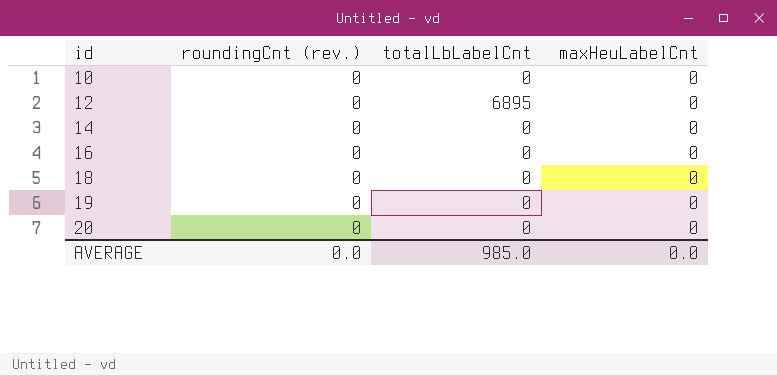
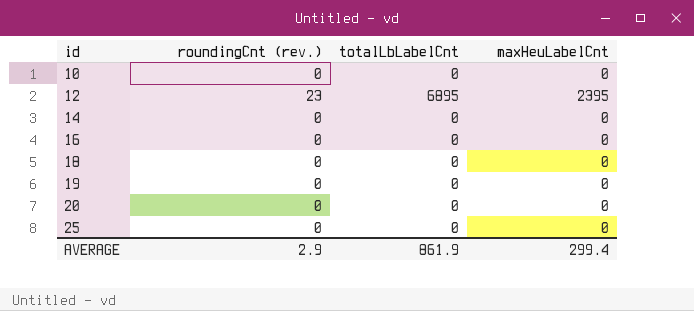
12 | roundingCnt (rev.): 0 -> 23
12 | maxHeuLabelCnt: 0 -> 2395
row 25: none -> 0 | 0 | 0
AVERAGE | roundingCnt (rev.): 0.0 -> 2.9
AVERAGE | totalLbLabelCnt: 985.0 -> 861.9
AVERAGE | maxHeuLabelCnt: 0.0 -> 299.4

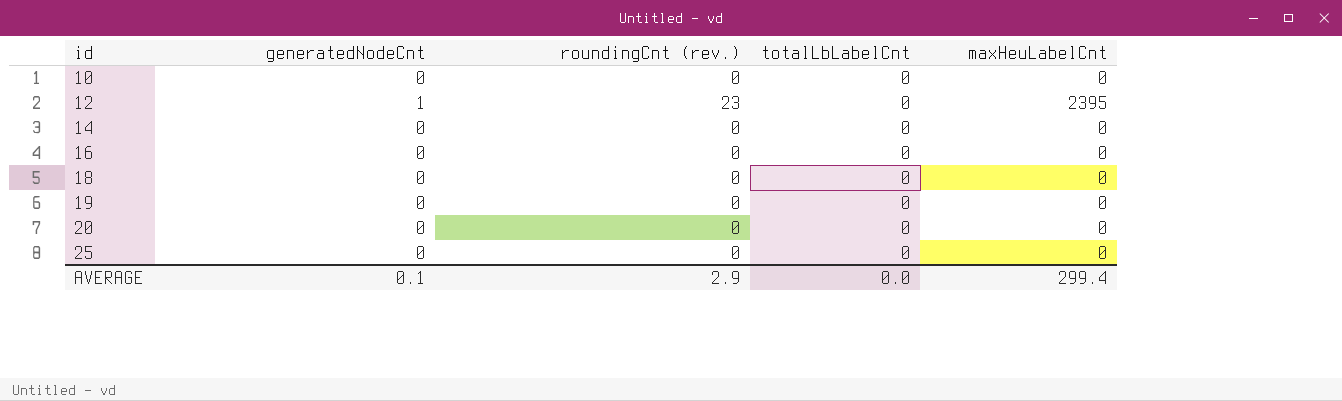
column generatedNodeCnt | position: none -> 2
12 | totalLbLabelCnt: 6895 -> 0
AVERAGE | totalLbLabelCnt: 861.9 -> 0.0

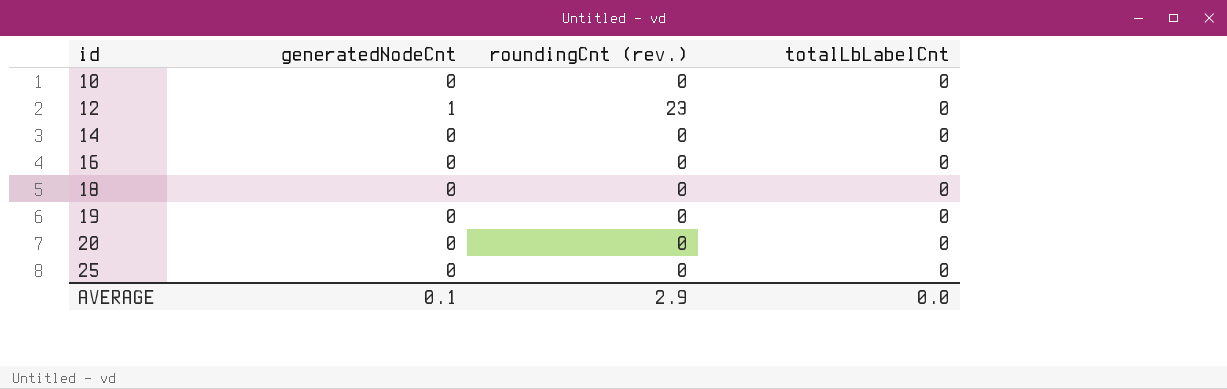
column maxHeuLabelCnt | position: 5 -> none

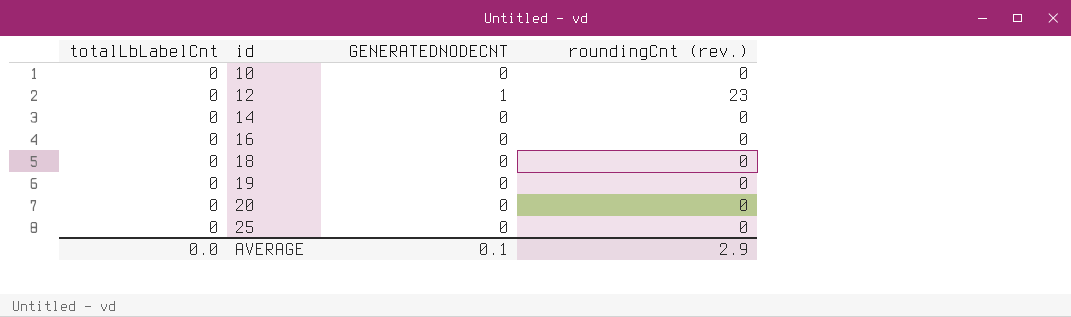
column totalLbLabelCnt | position: 4 -> 1
column name: generatedNodeCnt -> GENERATEDNODECNT

